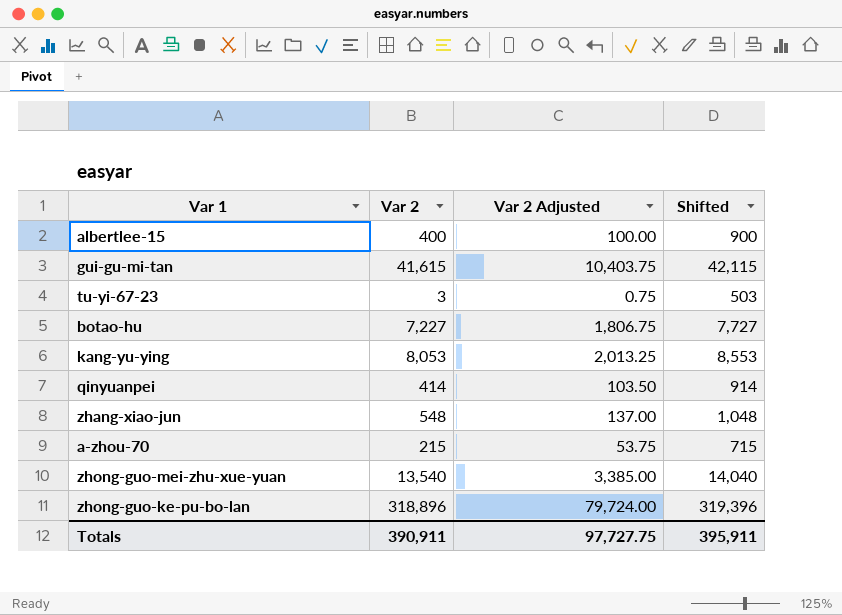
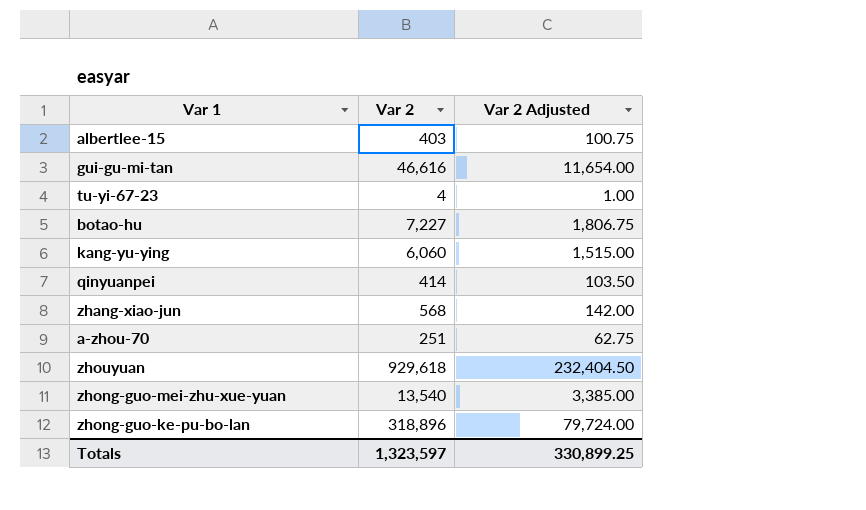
column Shifted | formula: [Var 2] + 500 -> none
albertlee-15 | Var 2: 400 -> 403
albertlee-15 | Var 2 Adjusted: 100.00 -> 100.75
gui-gu-mi-tan | Var 2: 41,615 -> 46,616
gui-gu-mi-tan | Var 2 Adjusted: 10,403.75 -> 11,654.00
tu-yi-67-23 | Var 2: 3 -> 4
tu-yi-67-23 | Var 2 Adjusted: 0.75 -> 1.00
kang-yu-ying | Var 2: 8,053 -> 6,060
kang-yu-ying | Var 2 Adjusted: 2,013.25 -> 1,515.00
zhang-xiao-jun | Var 2: 548 -> 568
zhang-xiao-jun | Var 2 Adjusted: 137.00 -> 142.00
a-zhou-70 | Var 2: 215 -> 251
a-zhou-70 | Var 2 Adjusted: 53.75 -> 62.75
row zhouyuan: none -> 929,618 | 232,404.50
Totals | Var 2: 390,911 -> 1,323,597
Totals | Var 2 Adjusted: 97,727.75 -> 330,899.25

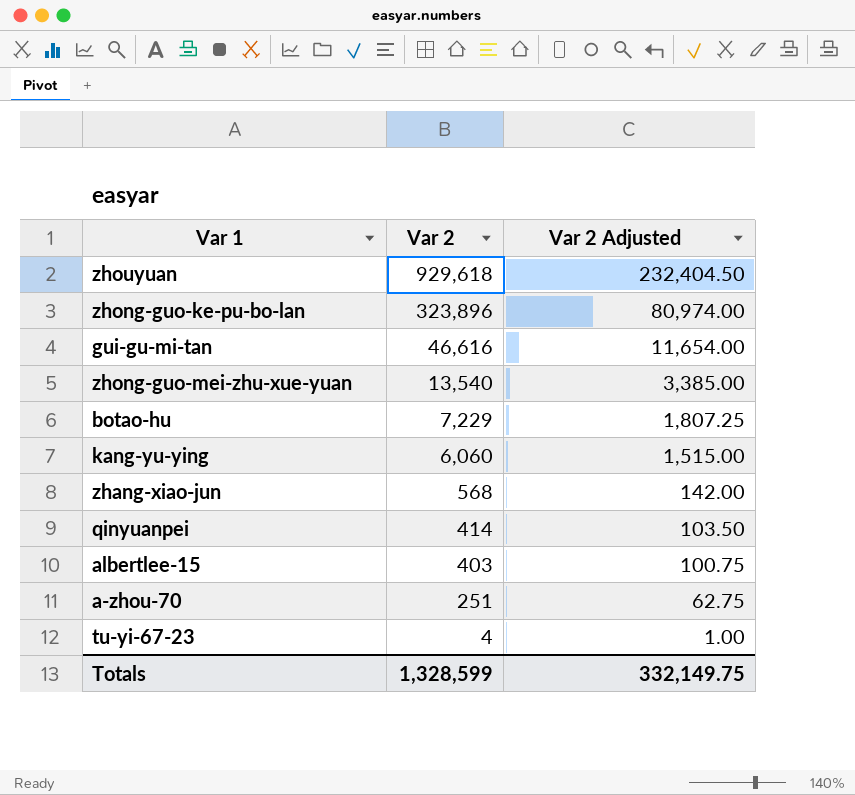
row order: none -> Var 2 descending
zhong-guo-ke-pu-bo-lan | Var 2: 318,896 -> 323,896
zhong-guo-ke-pu-bo-lan | Var 2 Adjusted: 79,724.00 -> 80,974.00
botao-hu | Var 2: 7,227 -> 7,229
botao-hu | Var 2 Adjusted: 1,806.75 -> 1,807.25
Totals | Var 2: 1,323,597 -> 1,328,599
Totals | Var 2 Adjusted: 330,899.25 -> 332,149.75

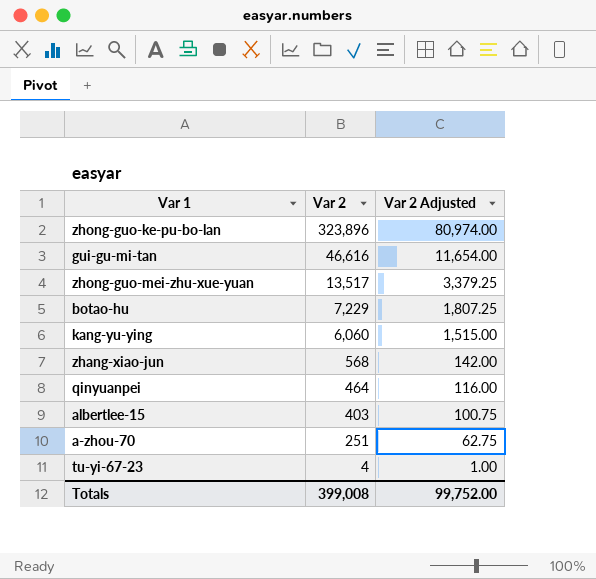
row zhouyuan: 929,618 | 232,404.50 -> none
zhong-guo-mei-zhu-xue-yuan | Var 2: 13,540 -> 13,517
zhong-guo-mei-zhu-xue-yuan | Var 2 Adjusted: 3,385.00 -> 3,379.25
qinyuanpei | Var 2: 414 -> 464
qinyuanpei | Var 2 Adjusted: 103.50 -> 116.00
Totals | Var 2: 1,328,599 -> 399,008
Totals | Var 2 Adjusted: 332,149.75 -> 99,752.00

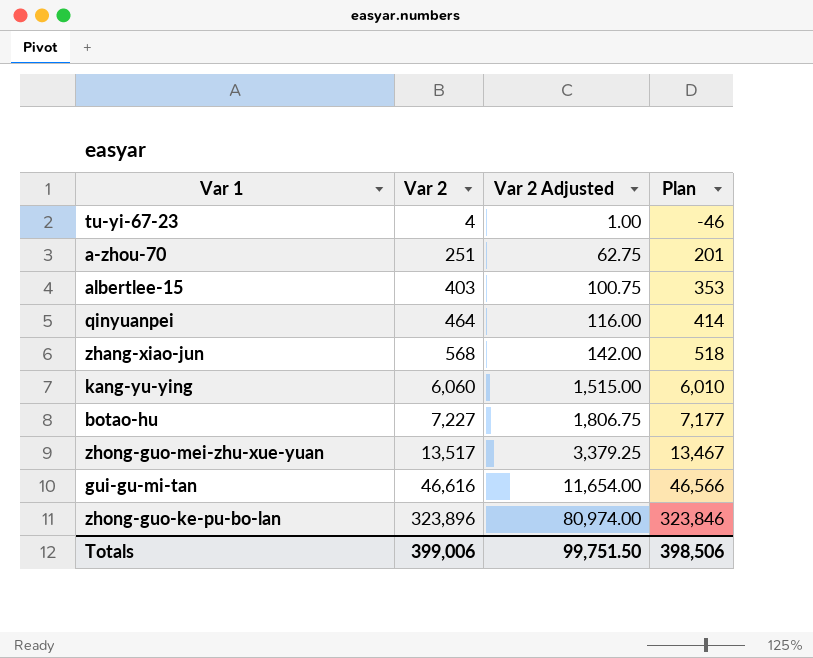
row order: Var 2 descending -> Var 2 ascending
column Plan | formula: none -> [Var 2] - 50
botao-hu | Var 2: 7,229 -> 7,227
botao-hu | Var 2 Adjusted: 1,807.25 -> 1,806.75
Totals | Var 2: 399,008 -> 399,006
Totals | Var 2 Adjusted: 99,752.00 -> 99,751.50

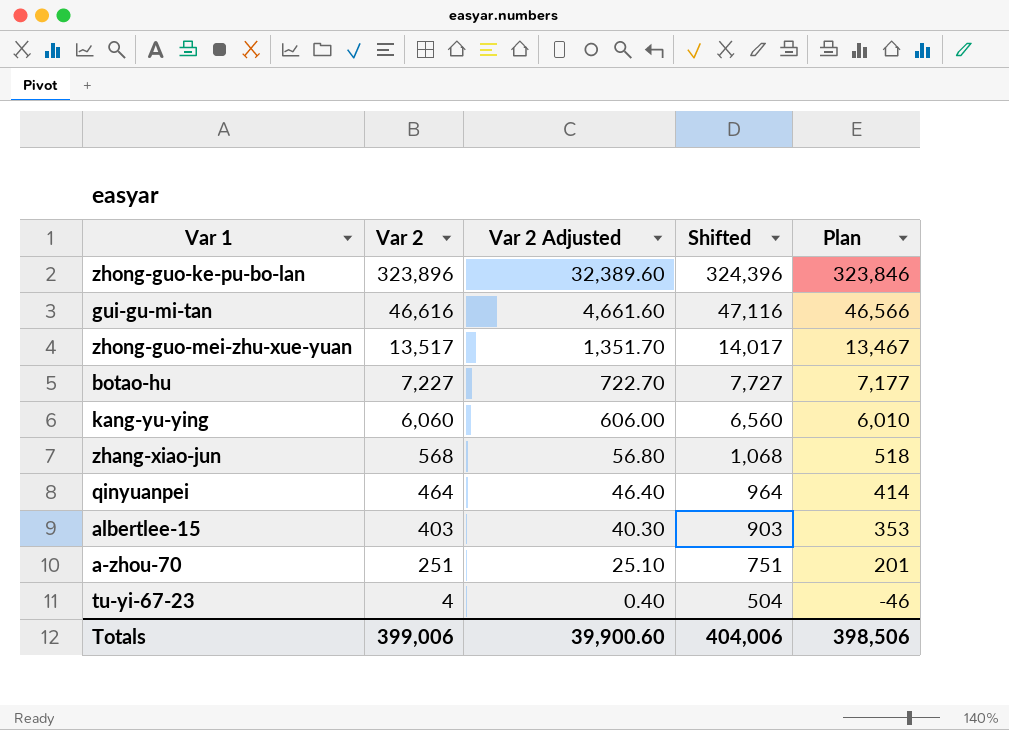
row order: Var 2 ascending -> Var 2 descending
column Var 2 Adjusted | formula: [Var 2] * 0.25 -> [Var 2] * 0.1
column Shifted | formula: none -> [Var 2] + 500
Totals | Var 2 Adjusted: 99,751.50 -> 39,900.60

